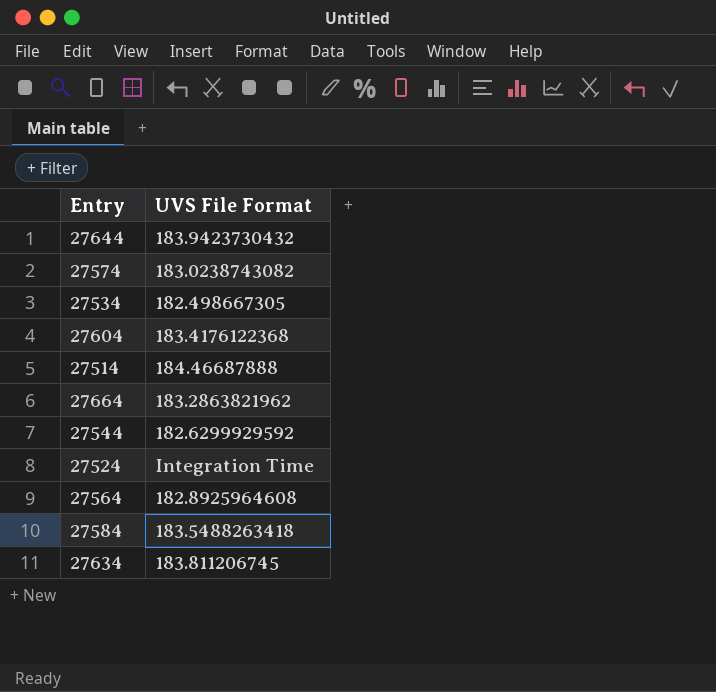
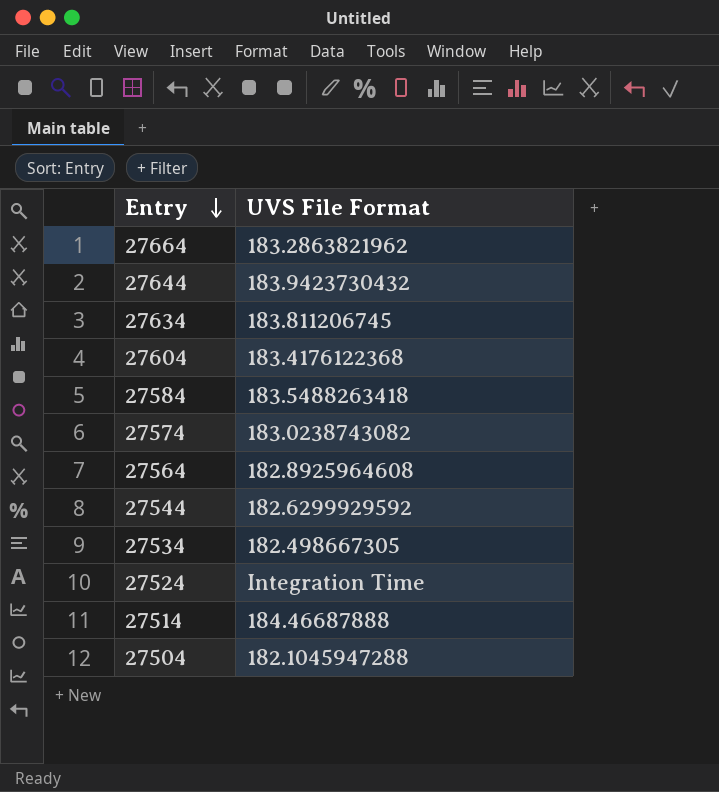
row order: none -> Entry descending
row 27504: none -> 182.1045947288

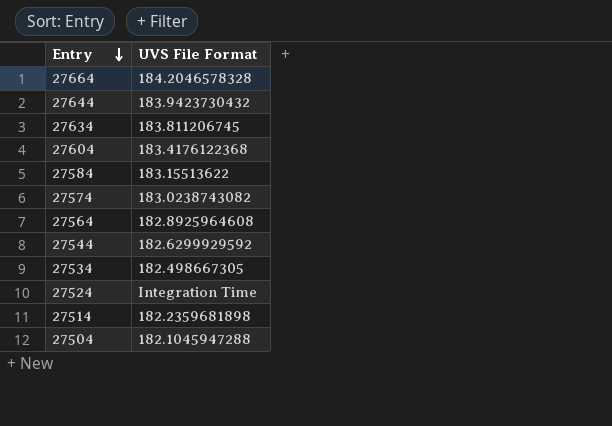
27664 | UVS File Format: 183.2863821962 -> 184.2046578328
27584 | UVS File Format: 183.5488263418 -> 183.15513622
27514 | UVS File Format: 184.46687888 -> 182.2359681898

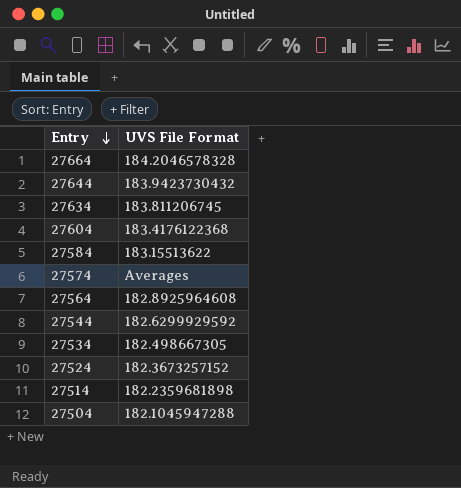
27574 | UVS File Format: 183.0238743082 -> Averages
27524 | UVS File Format: Integration Time -> 182.3673257152

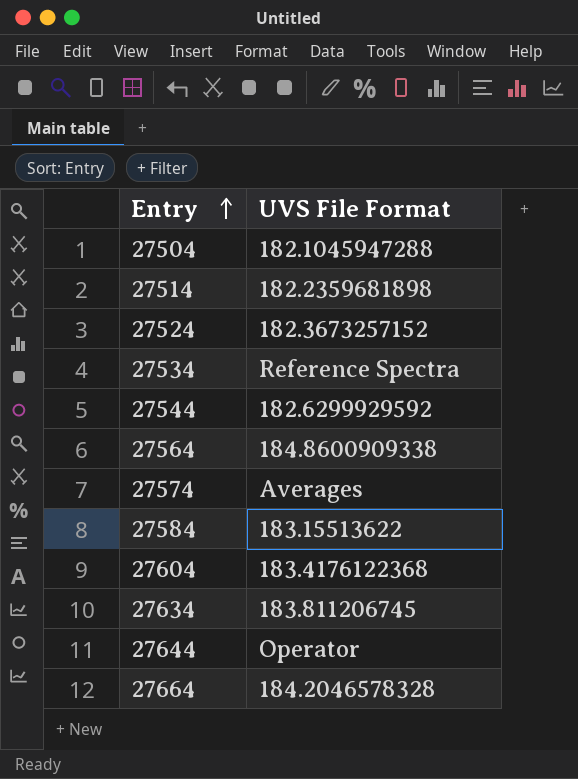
row order: Entry descending -> Entry ascending
27534 | UVS File Format: 182.498667305 -> Reference Spectra
27564 | UVS File Format: 182.8925964608 -> 184.8600909338
27644 | UVS File Format: 183.9423730432 -> Operator

